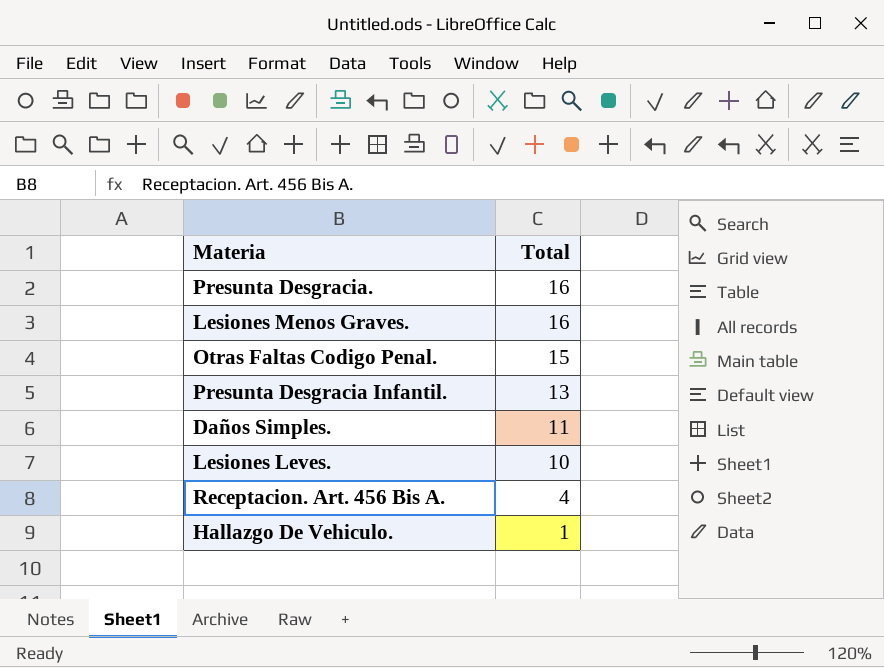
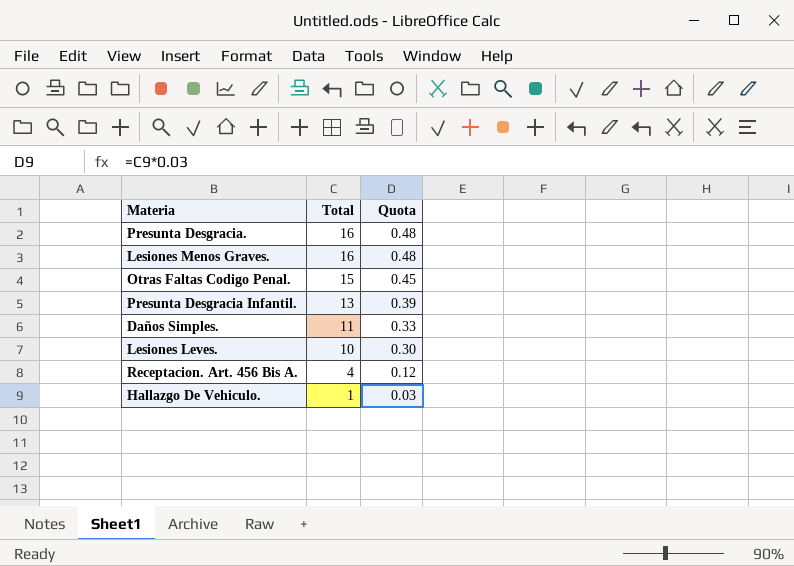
column Quota | formula: none -> [Total] * 0.03

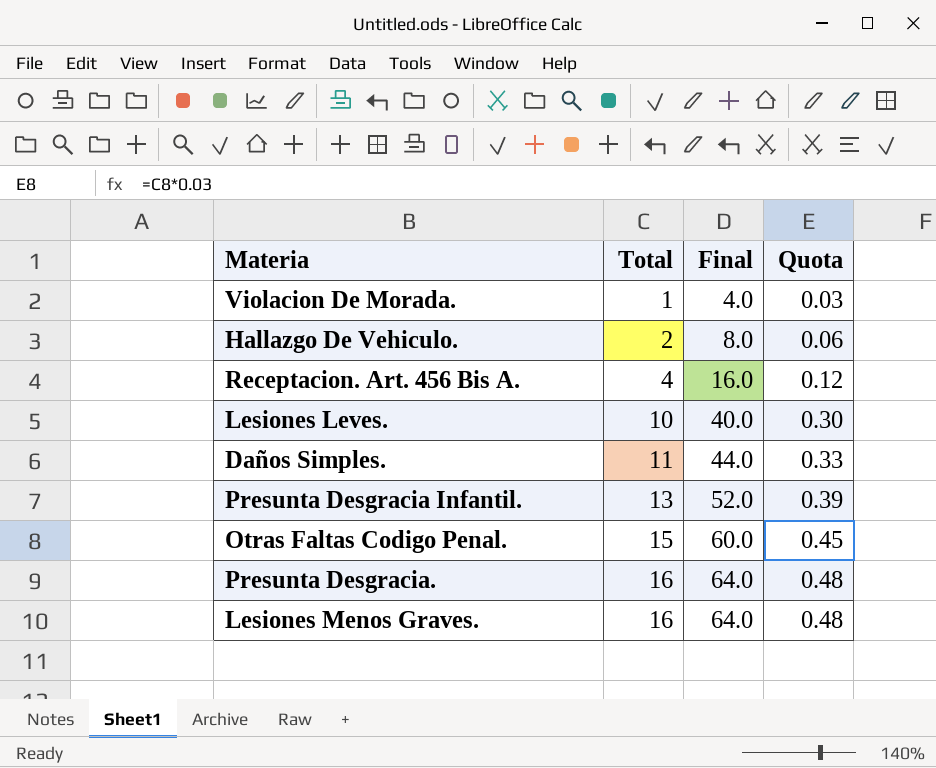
row order: Total descending -> Total ascending
column Final | formula: none -> [Total] * 4
row Violacion De Morada.: none -> 1 | 4.0 | 0.03
Hallazgo De Vehiculo. | Total: 1 -> 2
Hallazgo De Vehiculo. | Quota: 0.03 -> 0.06

